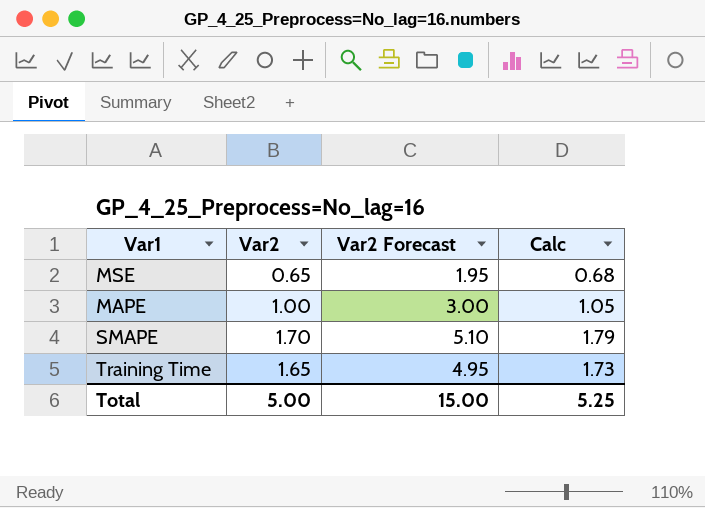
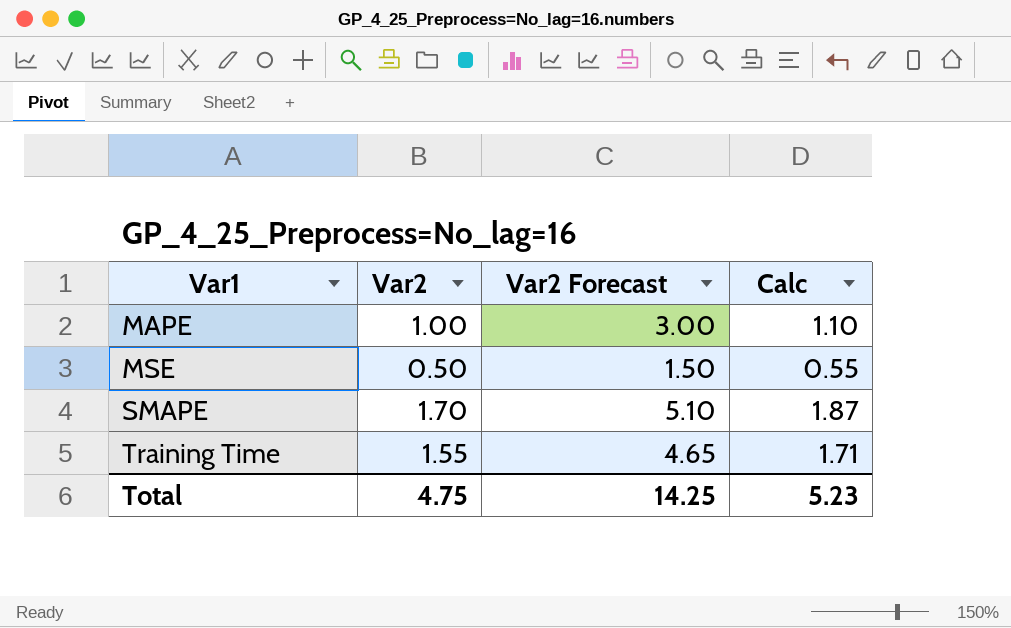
row order: none -> Var1 ascending
column Calc | formula: [Var2] * 1.05 -> [Var2] * 1.1
MSE | Var2: 0.65 -> 0.50
MSE | Var2 Forecast: 1.95 -> 1.50
Training Time | Var2: 1.65 -> 1.55
Training Time | Var2 Forecast: 4.95 -> 4.65
Total | Var2: 5.00 -> 4.75
Total | Var2 Forecast: 15.00 -> 14.25
Total | Calc: 5.25 -> 5.23

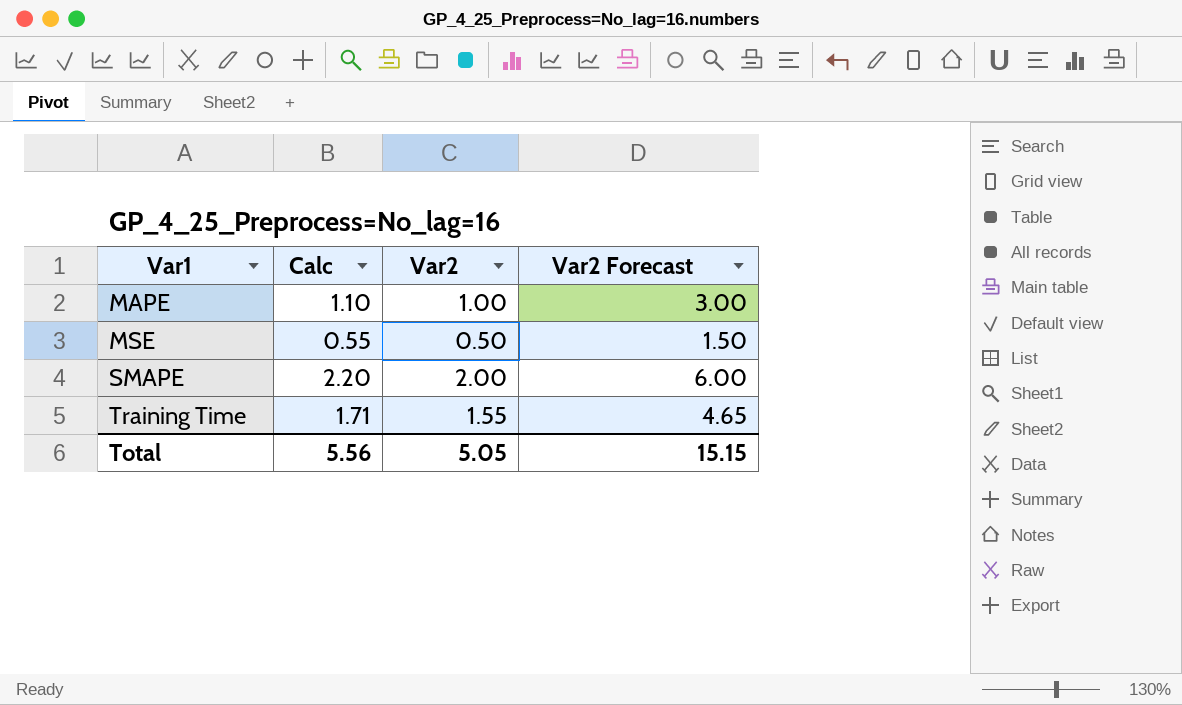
column Calc | position: 4 -> 2
SMAPE | Calc: 1.87 -> 2.20
SMAPE | Var2: 1.70 -> 2.00
SMAPE | Var2 Forecast: 5.10 -> 6.00
Total | Calc: 5.23 -> 5.56
Total | Var2: 4.75 -> 5.05
Total | Var2 Forecast: 14.25 -> 15.15

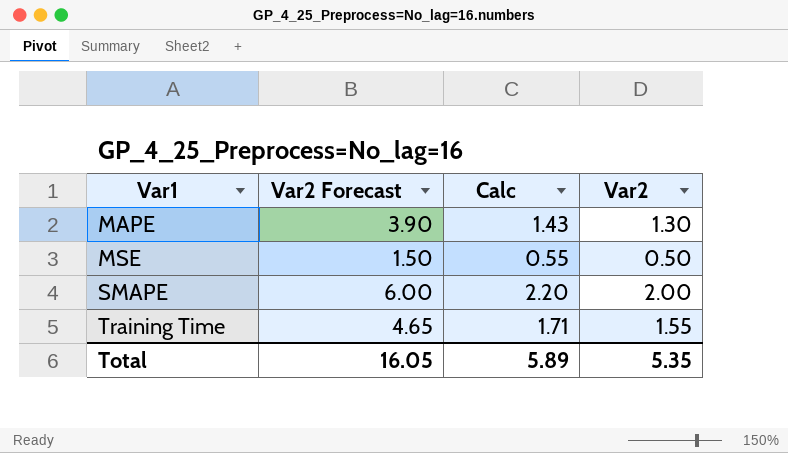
column Var2 Forecast | position: 4 -> 2
MAPE | Var2 Forecast: 3.00 -> 3.90
MAPE | Calc: 1.10 -> 1.43
MAPE | Var2: 1.00 -> 1.30
Total | Var2 Forecast: 15.15 -> 16.05
Total | Calc: 5.56 -> 5.89
Total | Var2: 5.05 -> 5.35

